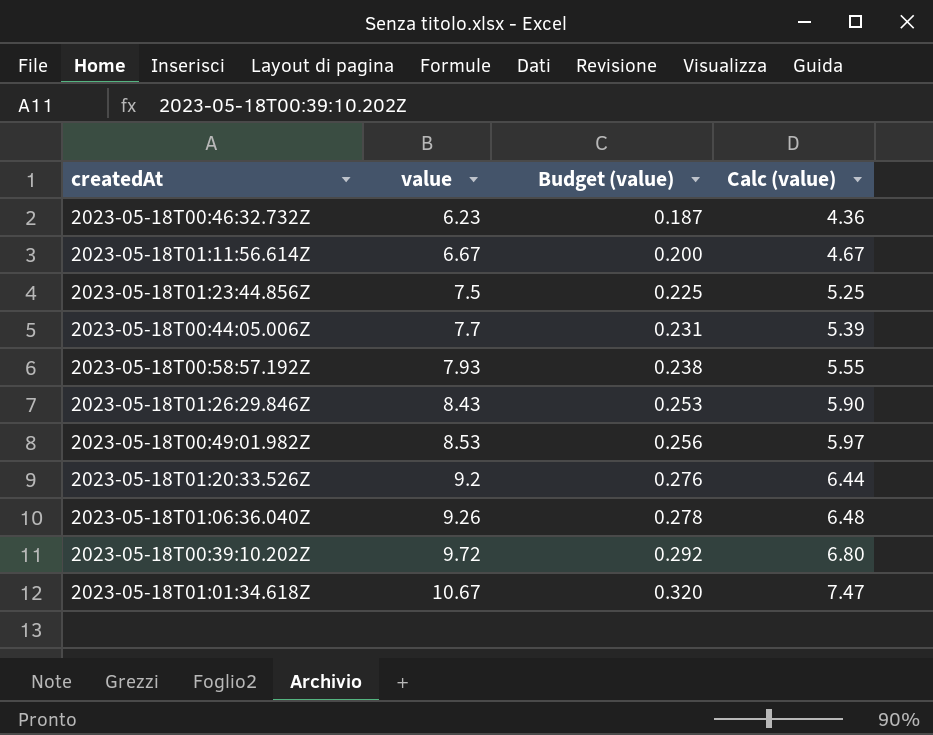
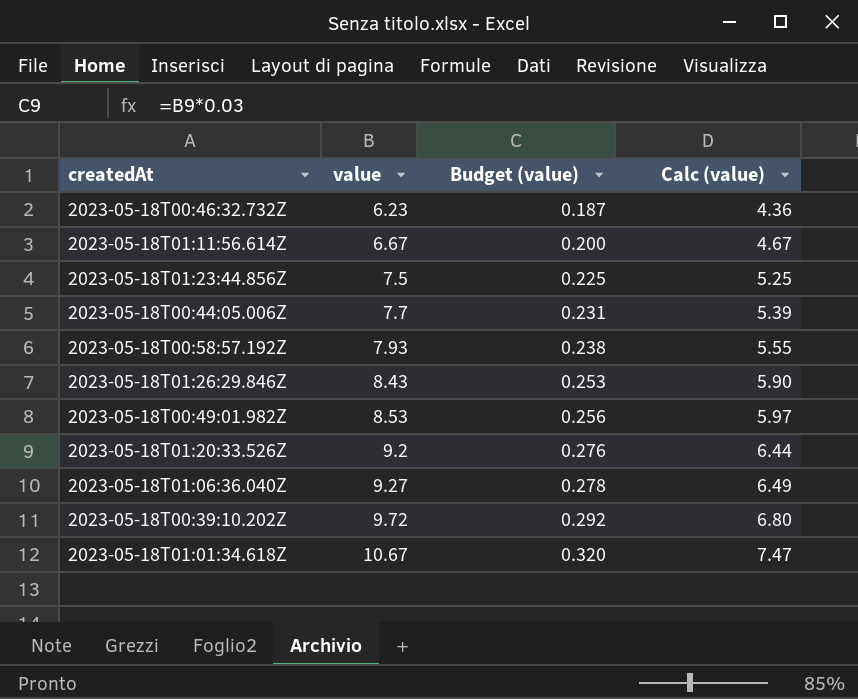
2023-05-18T01:06:36.040Z | value: 9.26 -> 9.27
2023-05-18T01:06:36.040Z | Calc (value): 6.48 -> 6.49

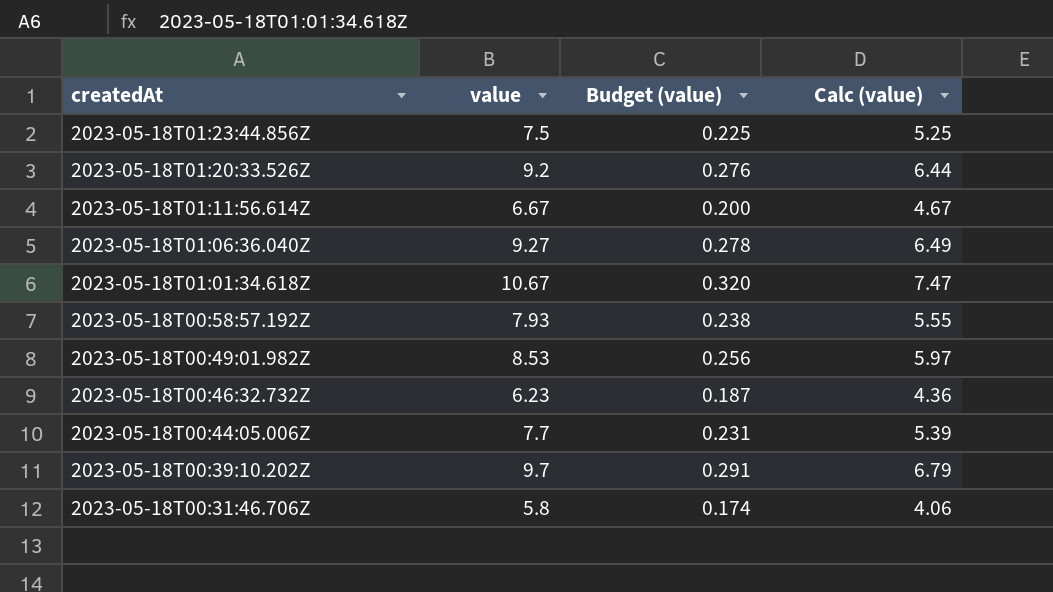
row order: value ascending -> createdAt descending
row 2023-05-18T01:26:29.846Z: 8.43 | 0.253 | 5.90 -> none
2023-05-18T00:39:10.202Z | value: 9.72 -> 9.7
2023-05-18T00:39:10.202Z | Budget (value): 0.292 -> 0.291
2023-05-18T00:39:10.202Z | Calc (value): 6.80 -> 6.79
row 2023-05-18T00:31:46.706Z: none -> 5.8 | 0.174 | 4.06

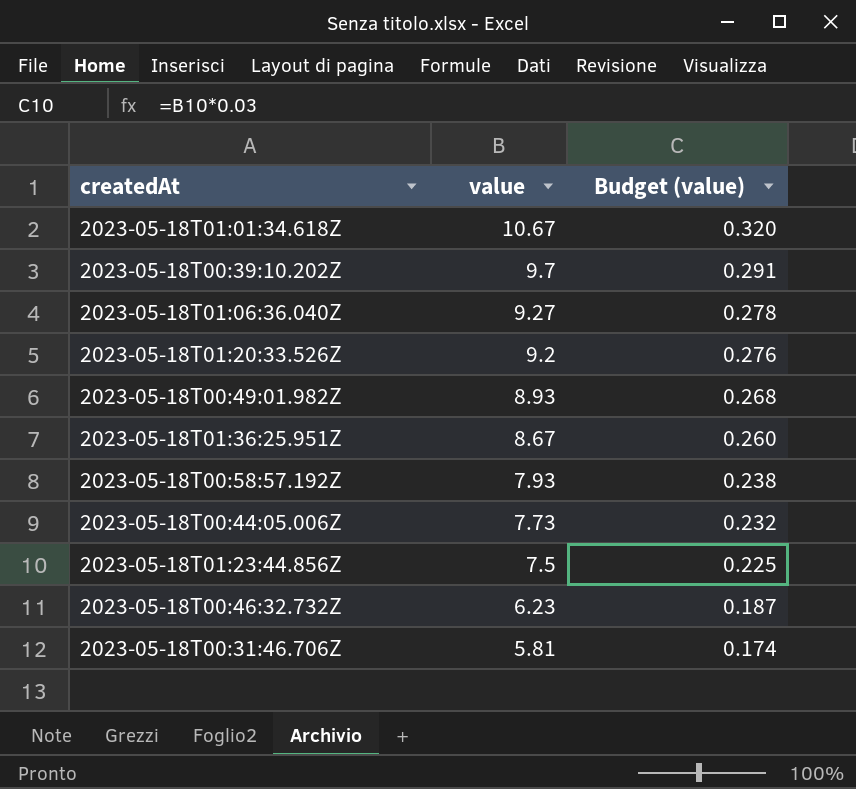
row order: createdAt descending -> value descending
column Calc (value) | formula: [value] * 0.7 -> none
row 2023-05-18T01:11:56.614Z: 6.67 | 0.200 | 4.67 -> none
2023-05-18T00:49:01.982Z | value: 8.53 -> 8.93
2023-05-18T00:49:01.982Z | Budget (value): 0.256 -> 0.268
row 2023-05-18T01:36:25.951Z: none -> 8.67 | 0.260
2023-05-18T00:44:05.006Z | value: 7.7 -> 7.73
2023-05-18T00:44:05.006Z | Budget (value): 0.231 -> 0.232
2023-05-18T00:31:46.706Z | value: 5.8 -> 5.81

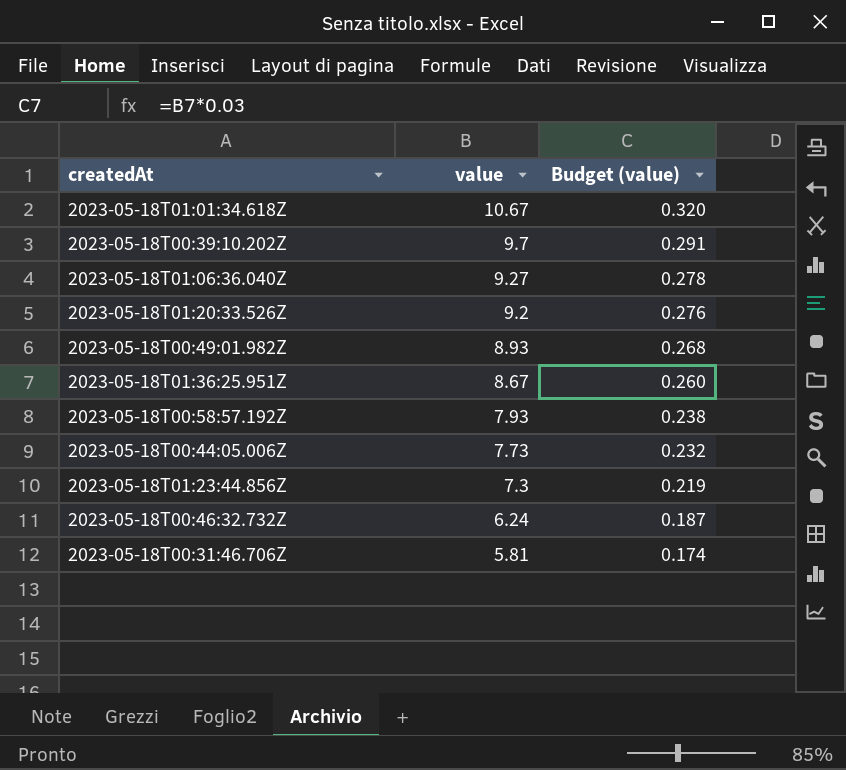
2023-05-18T01:23:44.856Z | value: 7.5 -> 7.3
2023-05-18T01:23:44.856Z | Budget (value): 0.225 -> 0.219
2023-05-18T00:46:32.732Z | value: 6.23 -> 6.24

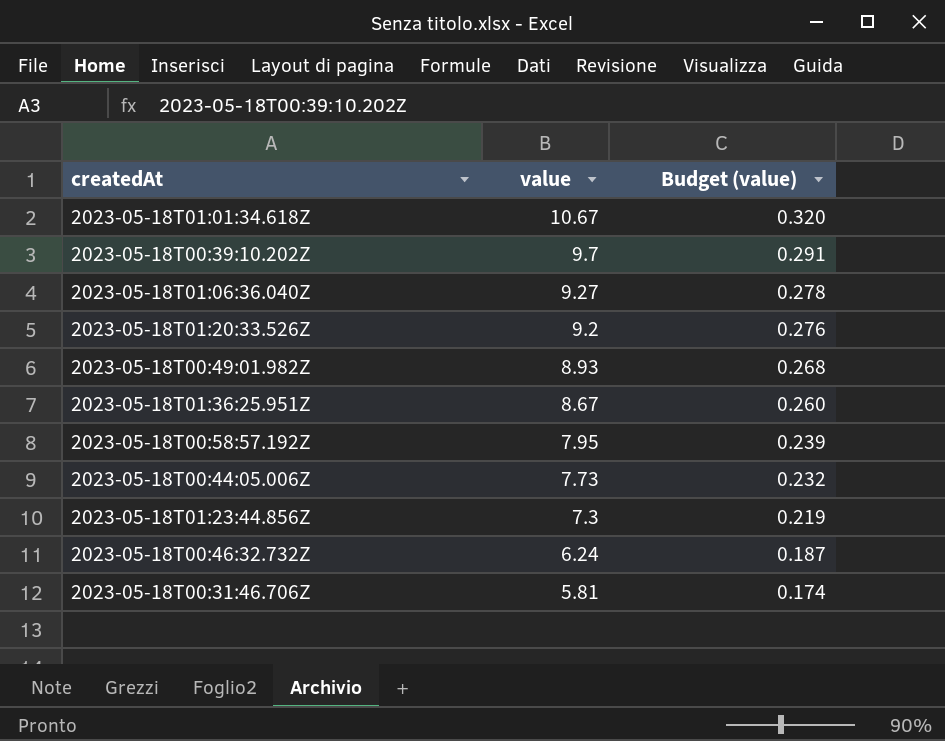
2023-05-18T00:58:57.192Z | value: 7.93 -> 7.95
2023-05-18T00:58:57.192Z | Budget (value): 0.238 -> 0.239

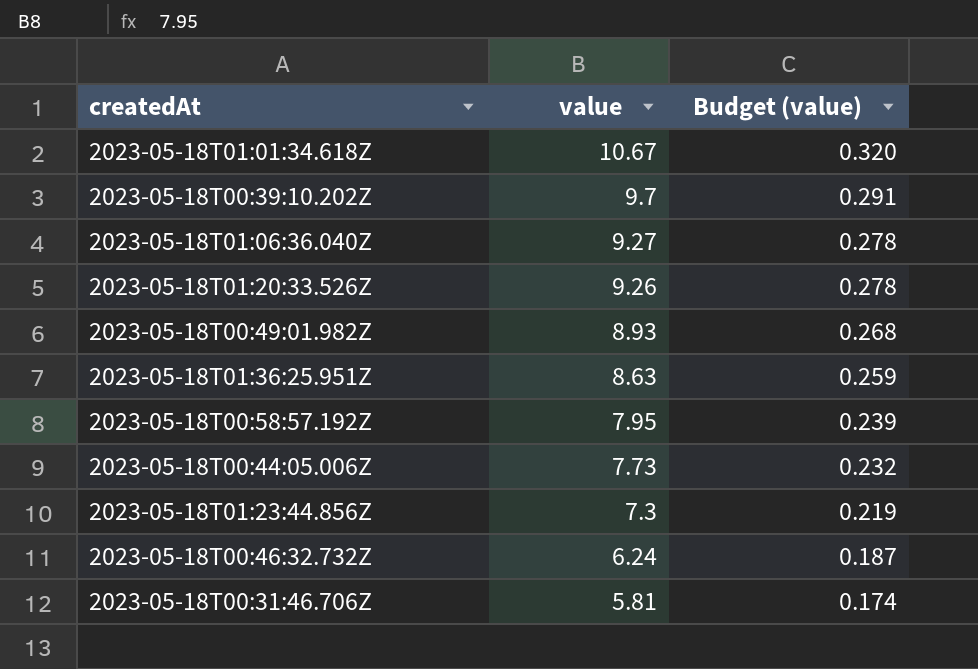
2023-05-18T01:20:33.526Z | value: 9.2 -> 9.26
2023-05-18T01:20:33.526Z | Budget (value): 0.276 -> 0.278
2023-05-18T01:36:25.951Z | value: 8.67 -> 8.63
2023-05-18T01:36:25.951Z | Budget (value): 0.260 -> 0.259

